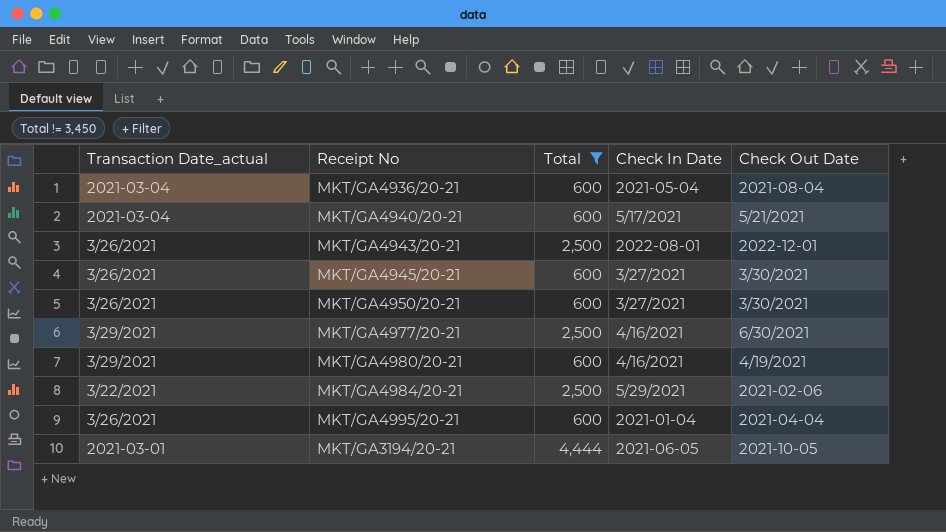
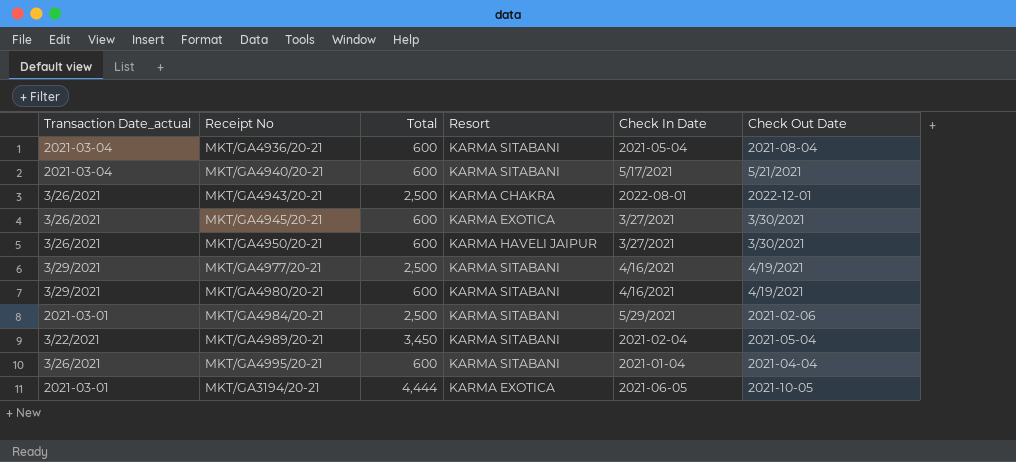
filter: Total != 3,450 -> none
column Resort | position: none -> 4
MKT/GA4977/20-21 | Check Out Date: 6/30/2021 -> 4/19/2021
MKT/GA4984/20-21 | Transaction Date_actual: 3/22/2021 -> 2021-03-01

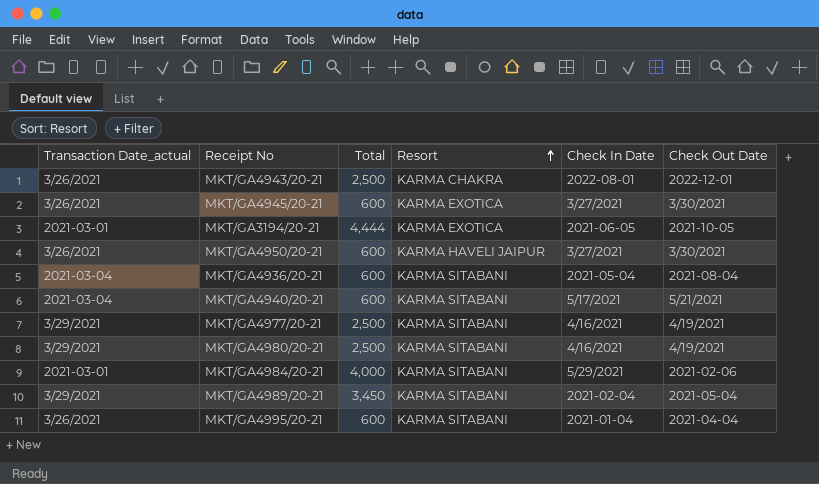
row order: none -> Resort ascending
MKT/GA4980/20-21 | Total: 600 -> 2,500
MKT/GA4984/20-21 | Total: 2,500 -> 4,000
MKT/GA4989/20-21 | Transaction Date_actual: 3/22/2021 -> 3/29/2021

